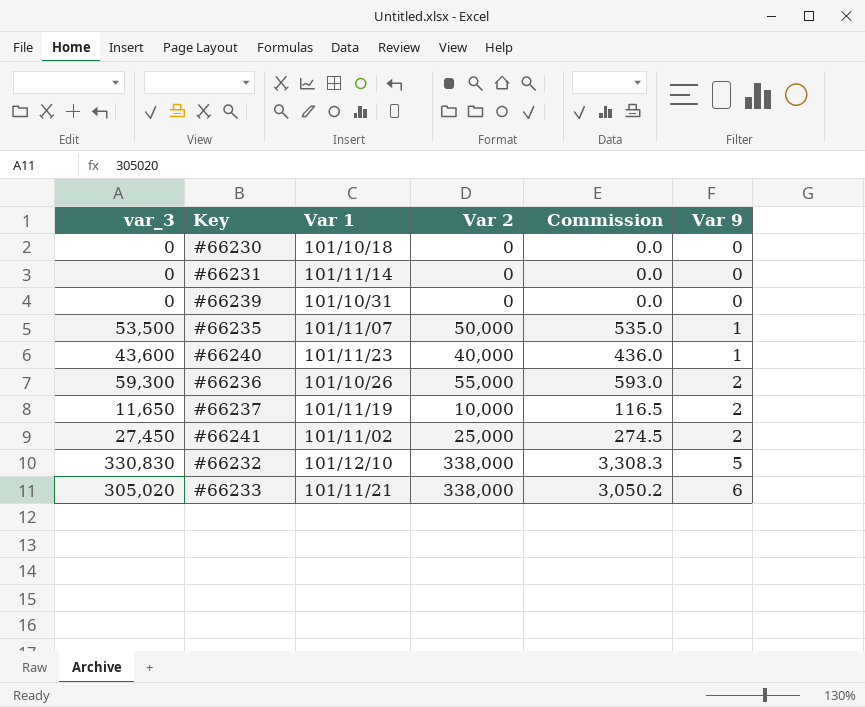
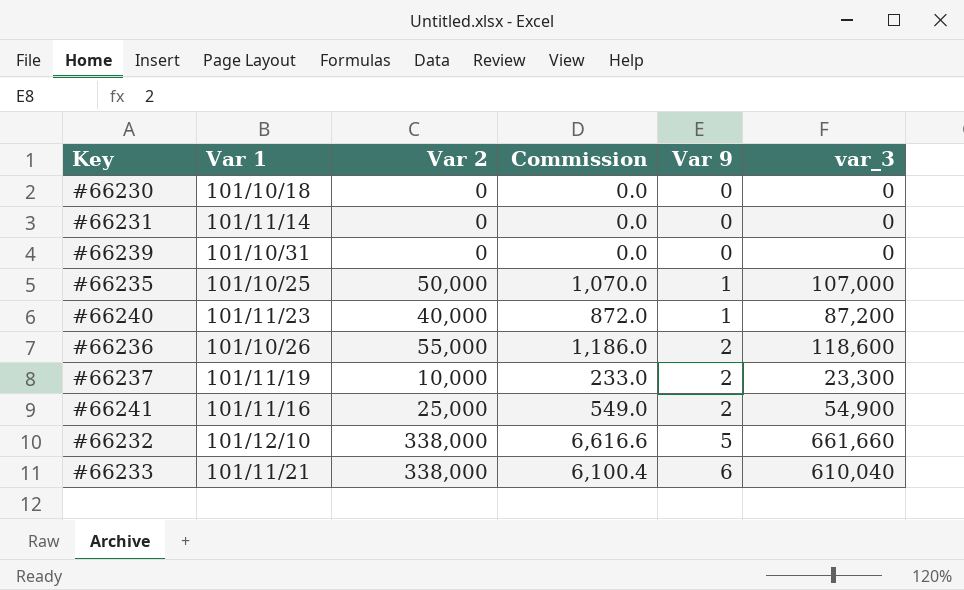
column var_3 | position: 1 -> 6
#66235 | Var 1: 101/11/07 -> 101/10/25
#66235 | Commission: 535.0 -> 1,070.0
#66235 | var_3: 53,500 -> 107,000
#66240 | Commission: 436.0 -> 872.0
#66240 | var_3: 43,600 -> 87,200
#66236 | Commission: 593.0 -> 1,186.0
#66236 | var_3: 59,300 -> 118,600
#66237 | Commission: 116.5 -> 233.0
#66237 | var_3: 11,650 -> 23,300
#66241 | Var 1: 101/11/02 -> 101/11/16
#66241 | Commission: 274.5 -> 549.0
#66241 | var_3: 27,450 -> 54,900
#66232 | Commission: 3,308.3 -> 6,616.6
#66232 | var_3: 330,830 -> 661,660
#66233 | Commission: 3,050.2 -> 6,100.4
#66233 | var_3: 305,020 -> 610,040

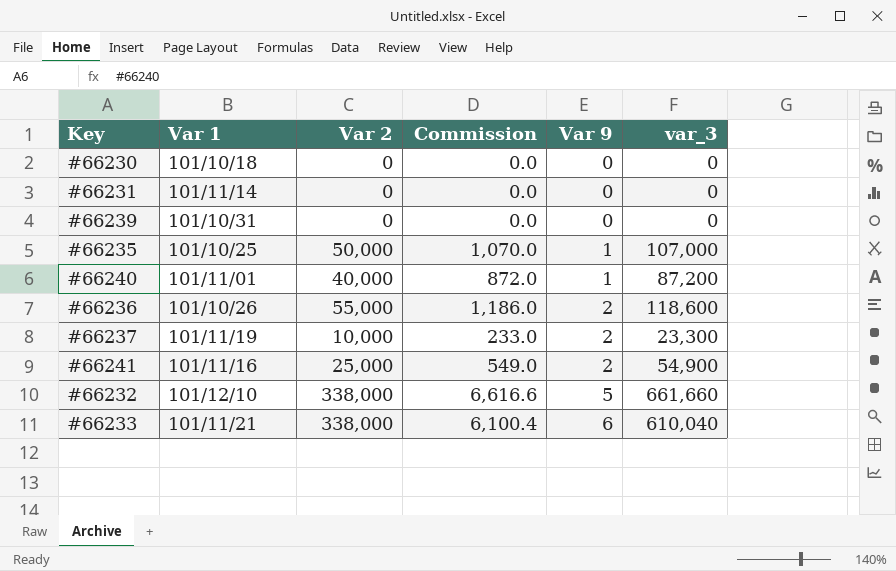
#66240 | Var 1: 101/11/23 -> 101/11/01

